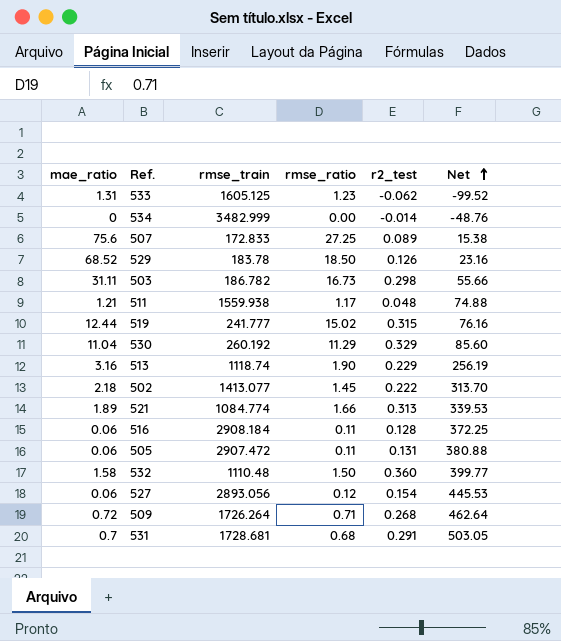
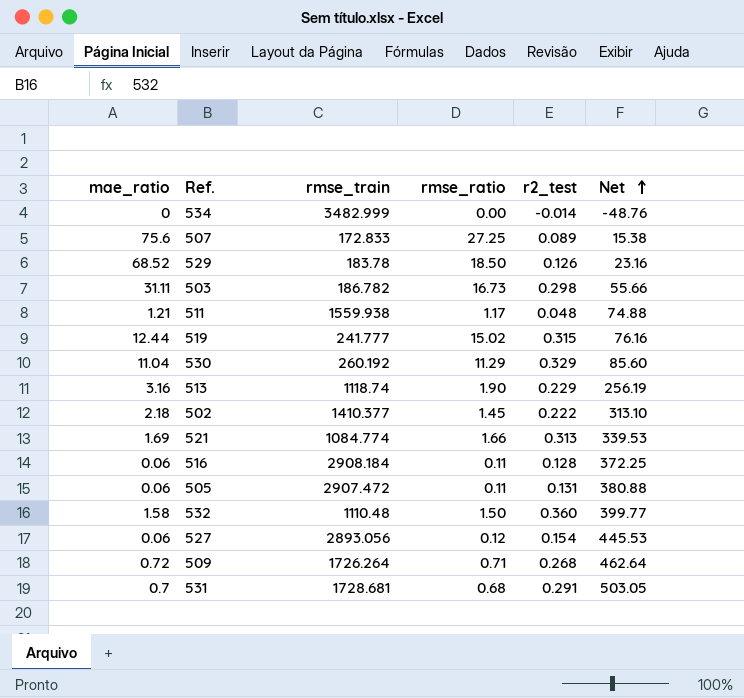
row 533: 1.31 | 1605.125 | 1.23 | -0.062 | -99.52 -> none
502 | rmse_train: 1413.077 -> 1410.377
502 | Net: 313.70 -> 313.10
521 | mae_ratio: 1.89 -> 1.69

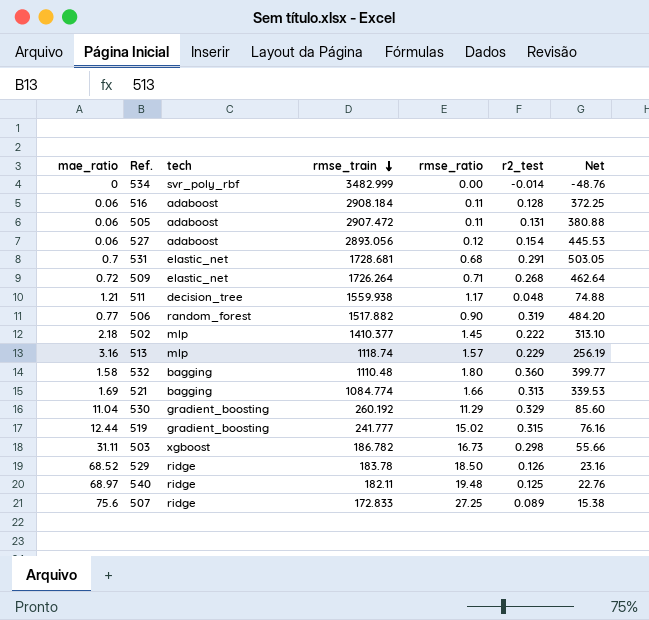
row order: Net ascending -> rmse_train descending
column tech | position: none -> 3
row 506: none -> 0.77 | random_forest | 1517.882 | 0.90 | 0.319 | 484.20
513 | rmse_ratio: 1.90 -> 1.57
532 | rmse_ratio: 1.50 -> 1.80
row 540: none -> 68.97 | ridge | 182.11 | 19.48 | 0.125 | 22.76

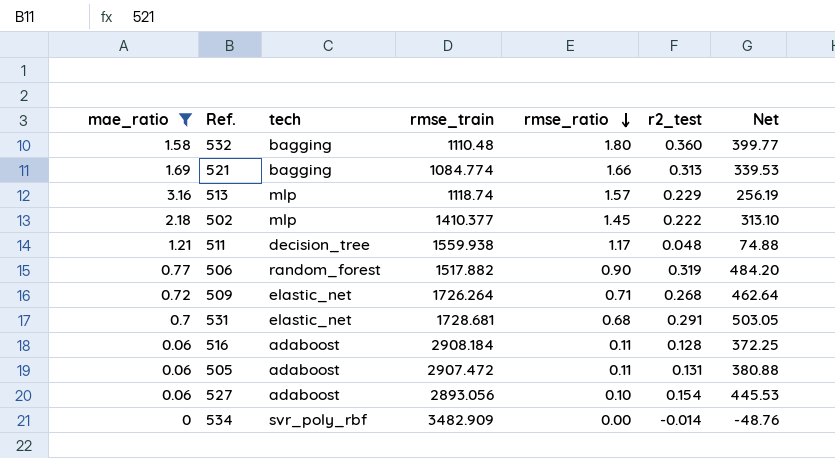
filter: none -> mae_ratio <= 3.16
row order: rmse_train descending -> rmse_ratio descending
527 | rmse_ratio: 0.12 -> 0.10
534 | rmse_train: 3482.999 -> 3482.909

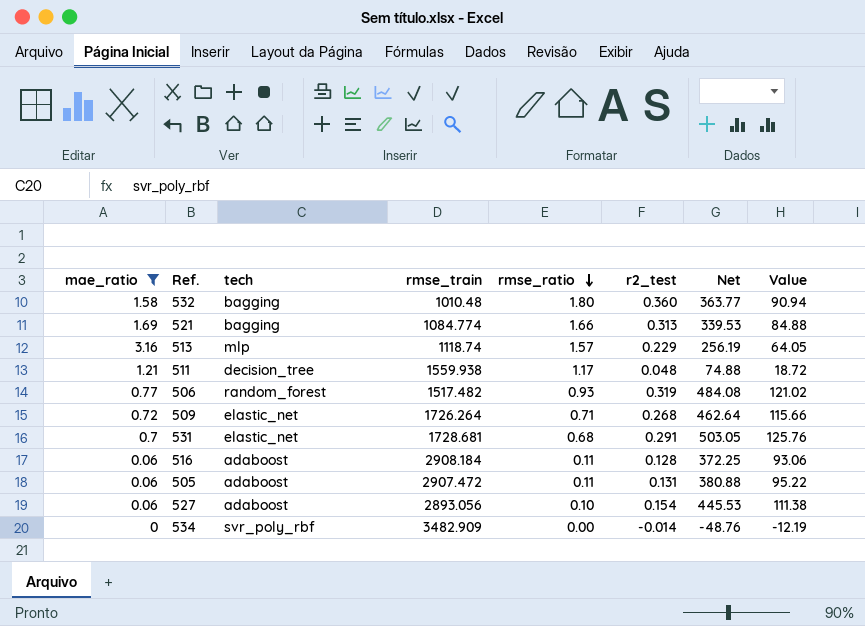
column Value | formula: none -> [Net] * 0.25
row 502: 2.18 | mlp | 1410.377 | 1.45 | 0.222 | 313.10 -> none
532 | rmse_train: 1110.48 -> 1010.48
532 | Net: 399.77 -> 363.77
506 | rmse_train: 1517.882 -> 1517.482
506 | rmse_ratio: 0.90 -> 0.93
506 | Net: 484.20 -> 484.08

